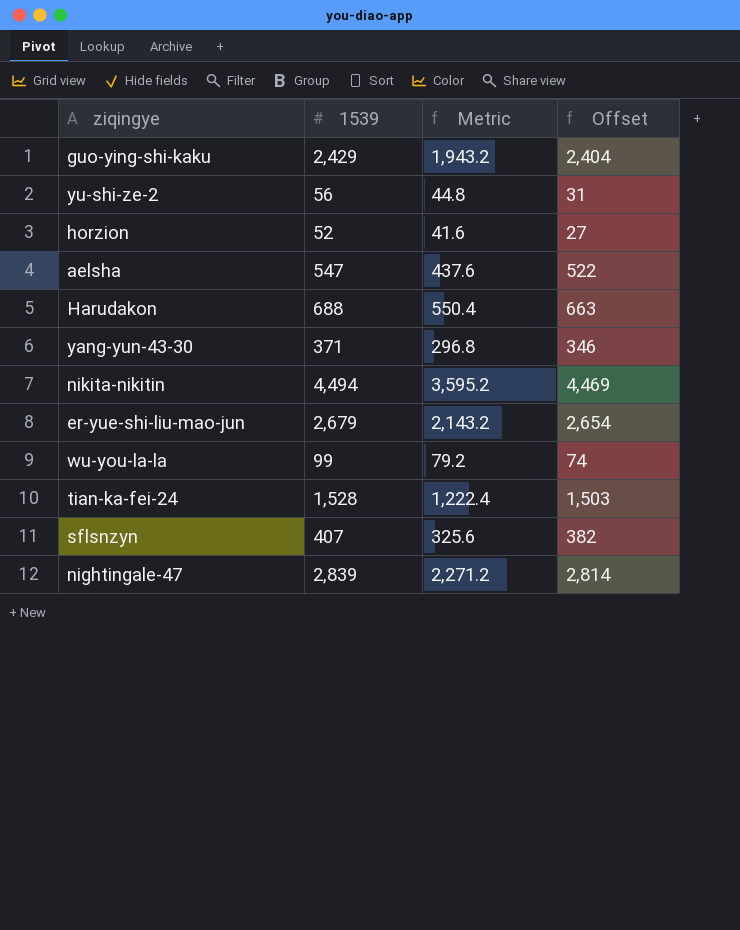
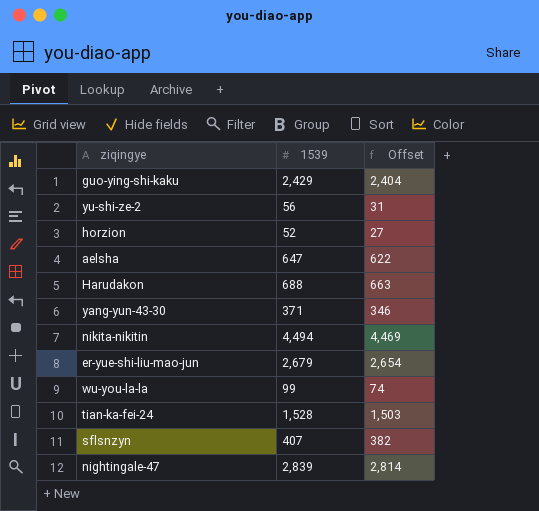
column Metric | formula: [1539] * 0.8 -> none
aelsha | 1539: 547 -> 647
aelsha | Offset: 522 -> 622

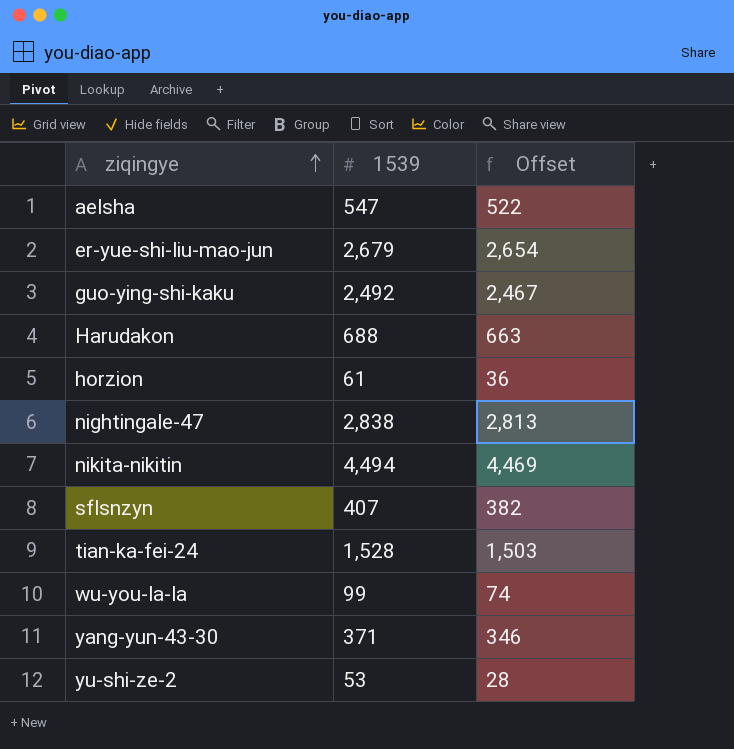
row order: none -> ziqingye ascending
aelsha | 1539: 647 -> 547
aelsha | Offset: 622 -> 522
guo-ying-shi-kaku | 1539: 2,429 -> 2,492
guo-ying-shi-kaku | Offset: 2,404 -> 2,467
horzion | 1539: 52 -> 61
horzion | Offset: 27 -> 36
nightingale-47 | 1539: 2,839 -> 2,838
nightingale-47 | Offset: 2,814 -> 2,813
yu-shi-ze-2 | 1539: 56 -> 53
yu-shi-ze-2 | Offset: 31 -> 28

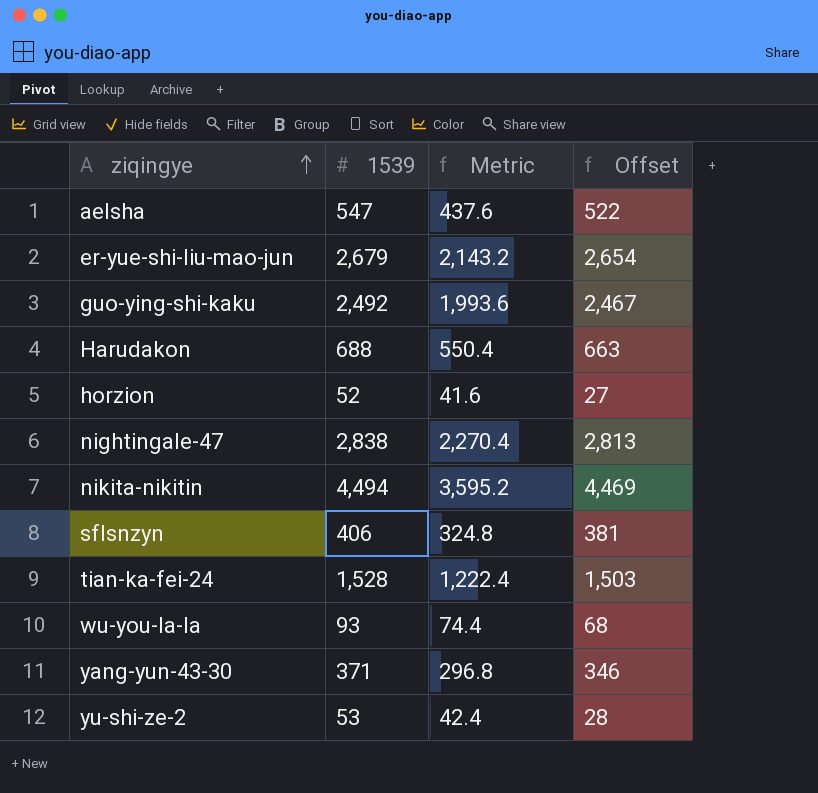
column Metric | formula: none -> [1539] * 0.8
horzion | 1539: 61 -> 52
horzion | Offset: 36 -> 27
sflsnzyn | 1539: 407 -> 406
sflsnzyn | Offset: 382 -> 381
wu-you-la-la | 1539: 99 -> 93
wu-you-la-la | Offset: 74 -> 68

